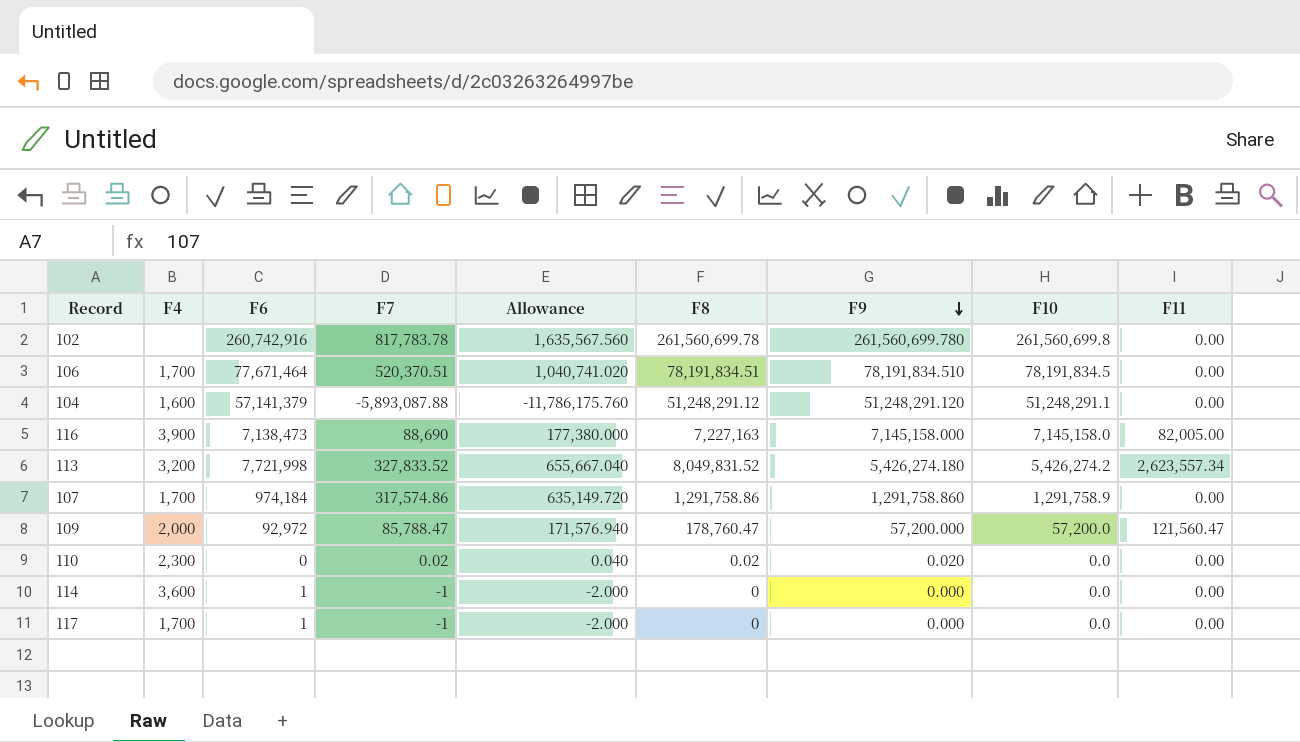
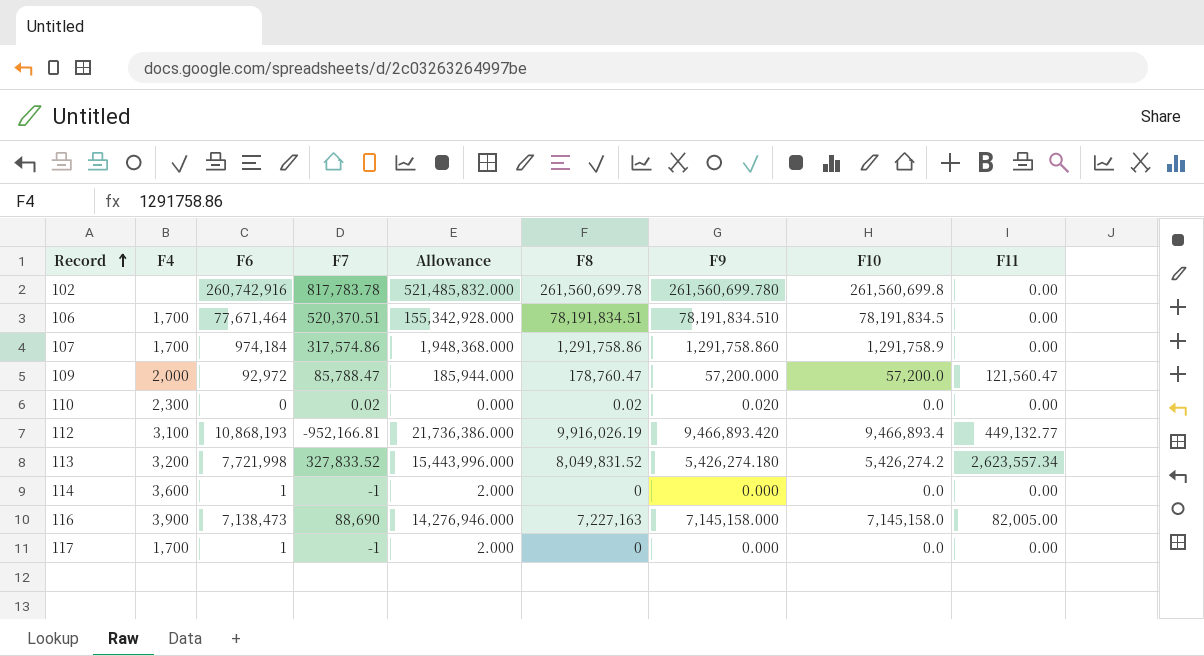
row order: F9 descending -> Record ascending
column Allowance | formula: [F7] * 2 -> [F6] * 2
row 104: 1,600 | 57,141,379 | -5,893,087.88 | -11,786,175.760 | 51,248,291.12 | 51,248,291.120 | 51,248,291.1 | 0.00 -> none
row 112: none -> 3,100 | 10,868,193 | -952,166.81 | 21,736,386.000 | 9,916,026.19 | 9,466,893.420 | 9,466,893.4 | 449,132.77

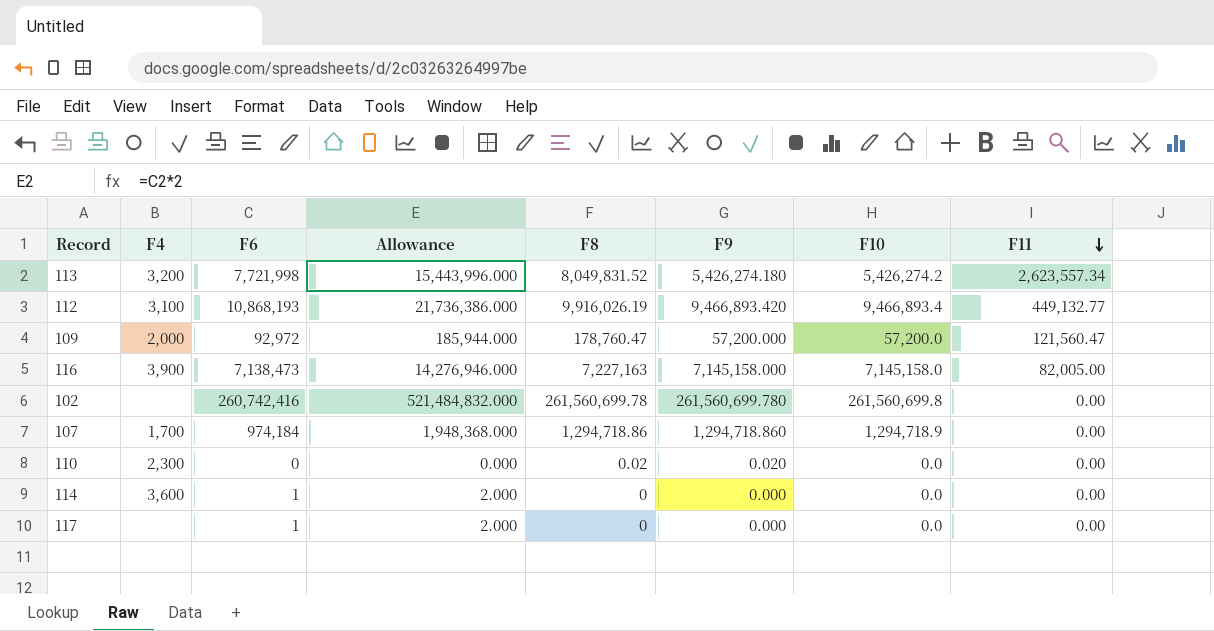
row order: Record ascending -> F11 descending
column F7 | formula: [F8] - [F6] -> none
row 106: 1,700 | 77,671,464 | 520,370.51 | 155,342,928.000 | 78,191,834.51 | 78,191,834.510 | 78,191,834.5 | 0.00 -> none
102 | F6: 260,742,916 -> 260,742,416
102 | Allowance: 521,485,832.000 -> 521,484,832.000
107 | F8: 1,291,758.86 -> 1,294,718.86
107 | F9: 1,291,758.860 -> 1,294,718.860
107 | F10: 1,291,758.9 -> 1,294,718.9
117 | F4: 1,700 -> none

